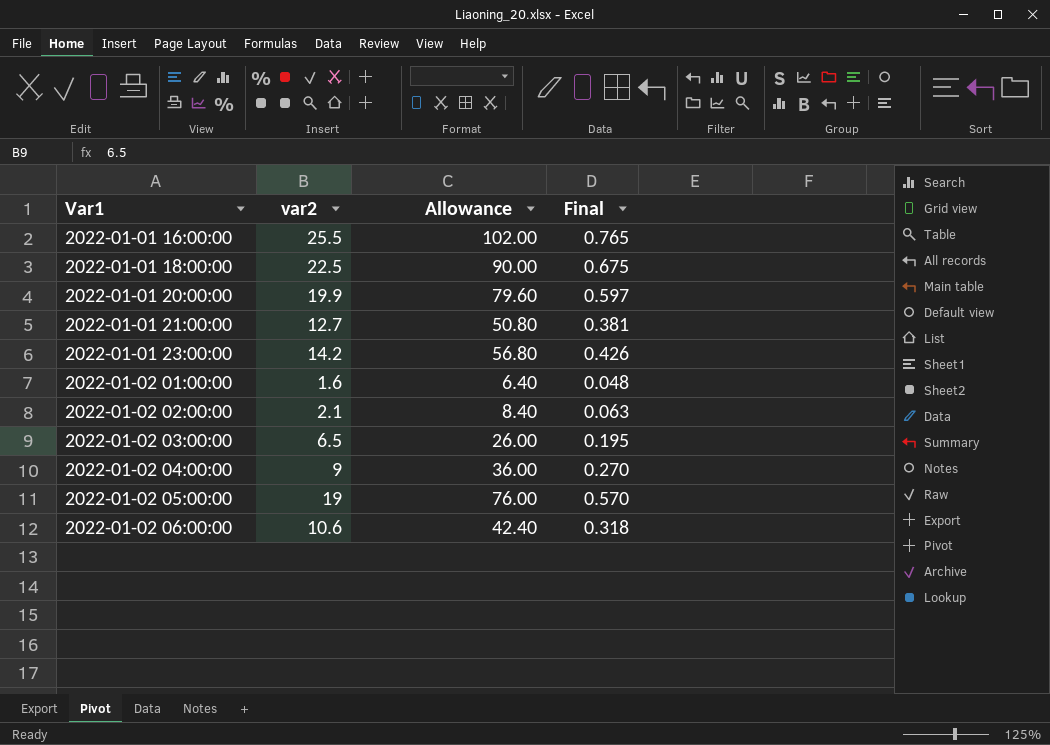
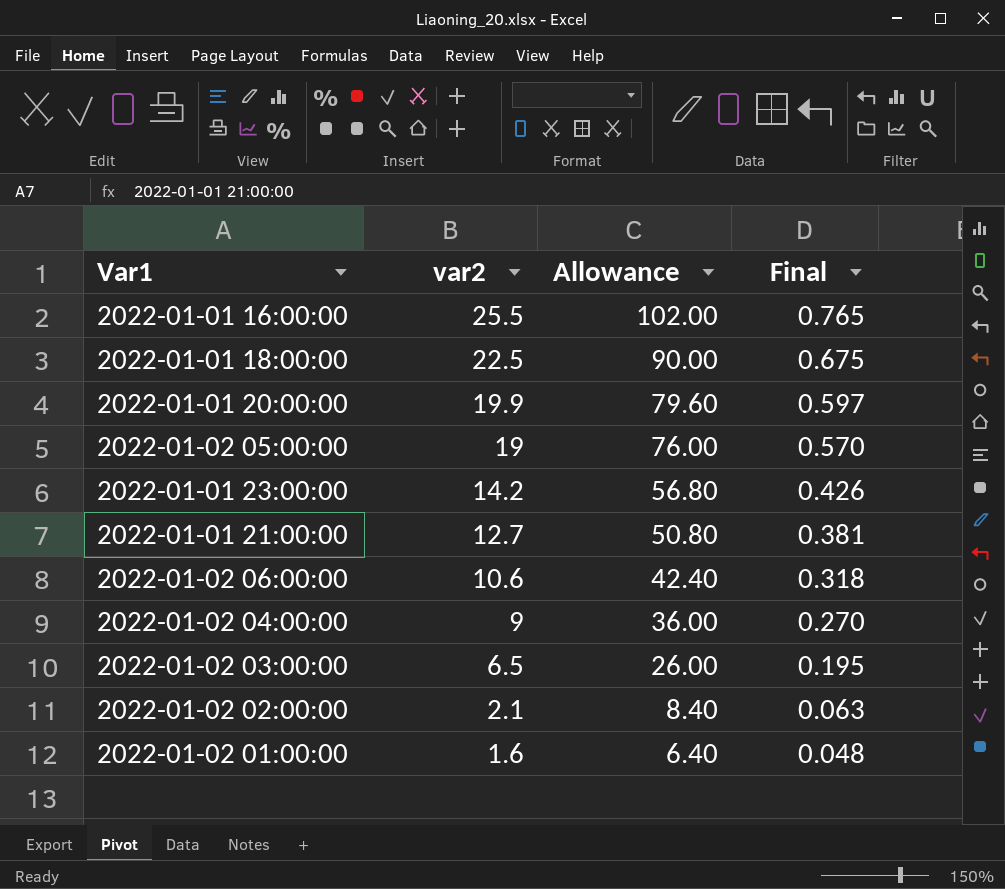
row order: Var1 ascending -> var2 descending

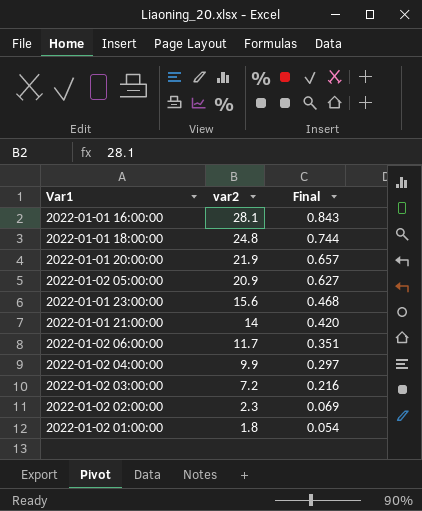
column Allowance | formula: [var2] * 4 -> none
2022-01-01 16:00:00 | var2: 25.5 -> 28.1
2022-01-01 16:00:00 | Final: 0.765 -> 0.843
2022-01-01 18:00:00 | var2: 22.5 -> 24.8
2022-01-01 18:00:00 | Final: 0.675 -> 0.744
2022-01-01 20:00:00 | var2: 19.9 -> 21.9
2022-01-01 20:00:00 | Final: 0.597 -> 0.657
2022-01-02 05:00:00 | var2: 19 -> 20.9
2022-01-02 05:00:00 | Final: 0.570 -> 0.627
2022-01-01 23:00:00 | var2: 14.2 -> 15.6
2022-01-01 23:00:00 | Final: 0.426 -> 0.468
2022-01-01 21:00:00 | var2: 12.7 -> 14
2022-01-01 21:00:00 | Final: 0.381 -> 0.420
2022-01-02 06:00:00 | var2: 10.6 -> 11.7
2022-01-02 06:00:00 | Final: 0.318 -> 0.351
2022-01-02 04:00:00 | var2: 9 -> 9.9
2022-01-02 04:00:00 | Final: 0.270 -> 0.297
2022-01-02 03:00:00 | var2: 6.5 -> 7.2
2022-01-02 03:00:00 | Final: 0.195 -> 0.216
2022-01-02 02:00:00 | var2: 2.1 -> 2.3
2022-01-02 02:00:00 | Final: 0.063 -> 0.069
2022-01-02 01:00:00 | var2: 1.6 -> 1.8
2022-01-02 01:00:00 | Final: 0.048 -> 0.054

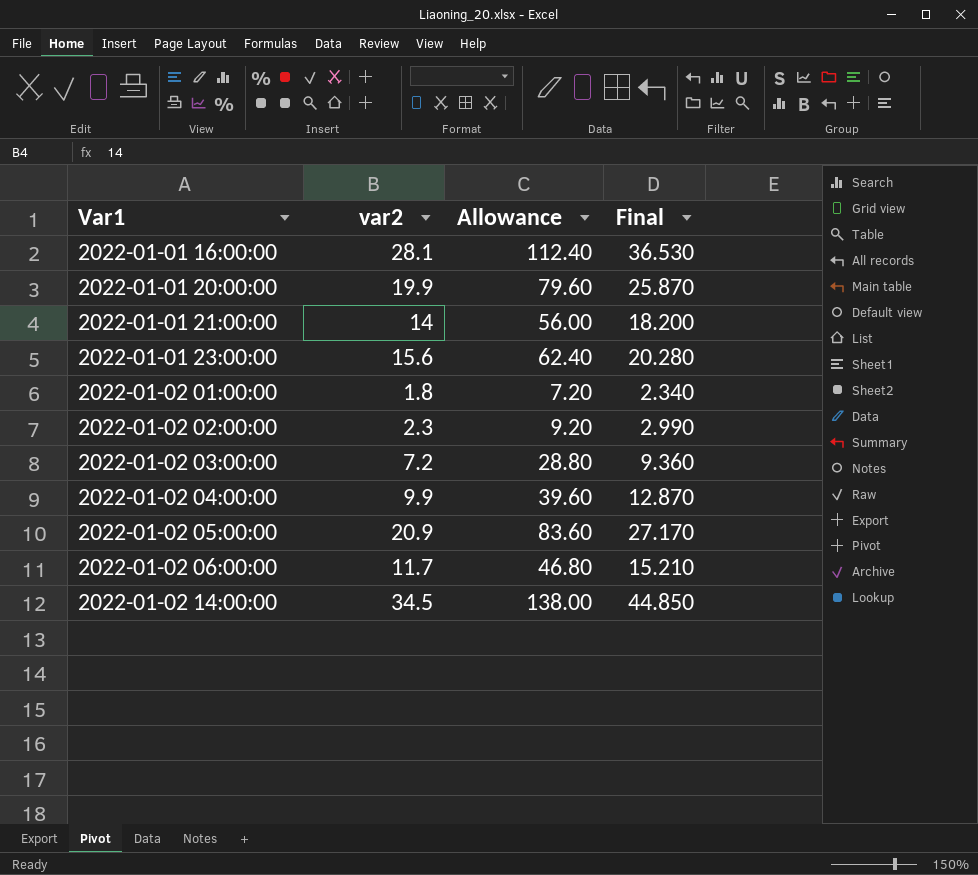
row order: var2 descending -> Var1 ascending
column Allowance | formula: none -> [var2] * 4
column Final | formula: [var2] * 0.03 -> [var2] * 1.3
row 2022-01-01 18:00:00: 24.8 | 0.744 -> none
2022-01-01 20:00:00 | var2: 21.9 -> 19.9
row 2022-01-02 14:00:00: none -> 34.5 | 138.00 | 44.850

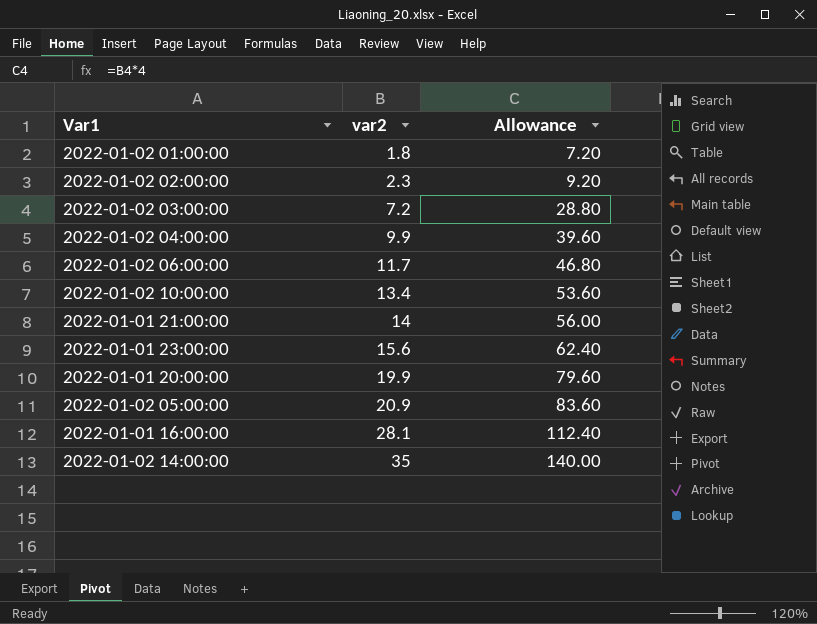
row order: Var1 ascending -> var2 ascending
column Final | formula: [var2] * 1.3 -> none
row 2022-01-02 10:00:00: none -> 13.4 | 53.60
2022-01-02 14:00:00 | var2: 34.5 -> 35
2022-01-02 14:00:00 | Allowance: 138.00 -> 140.00

